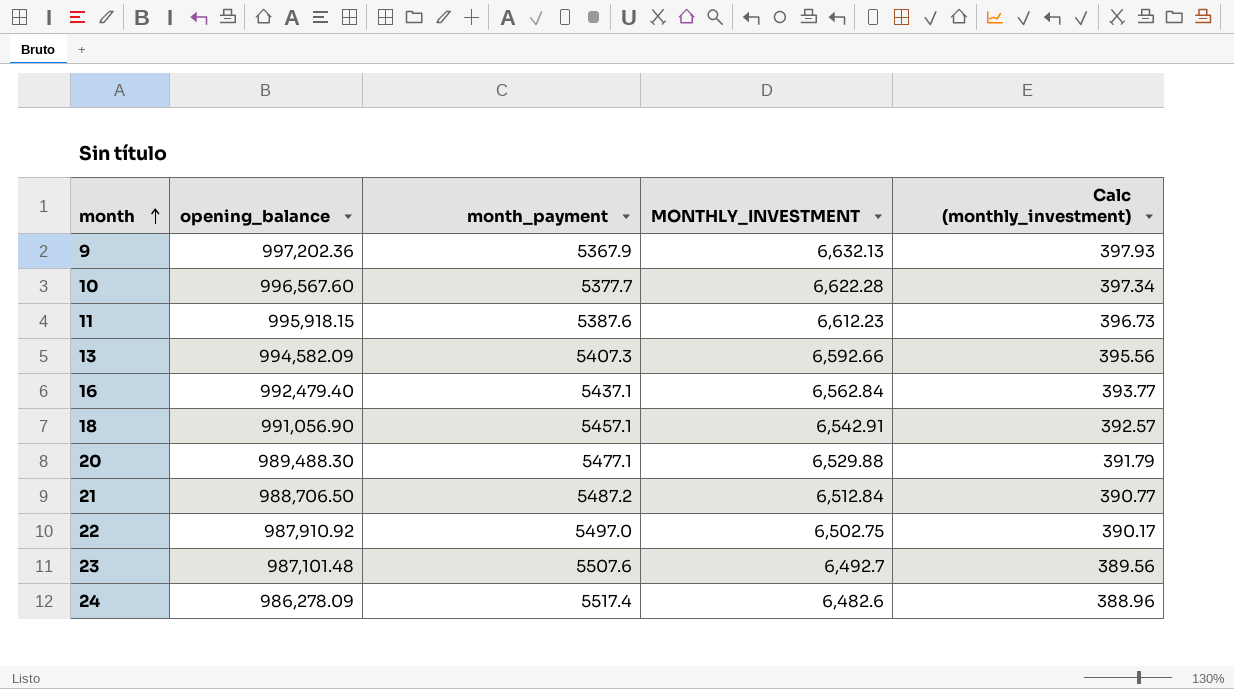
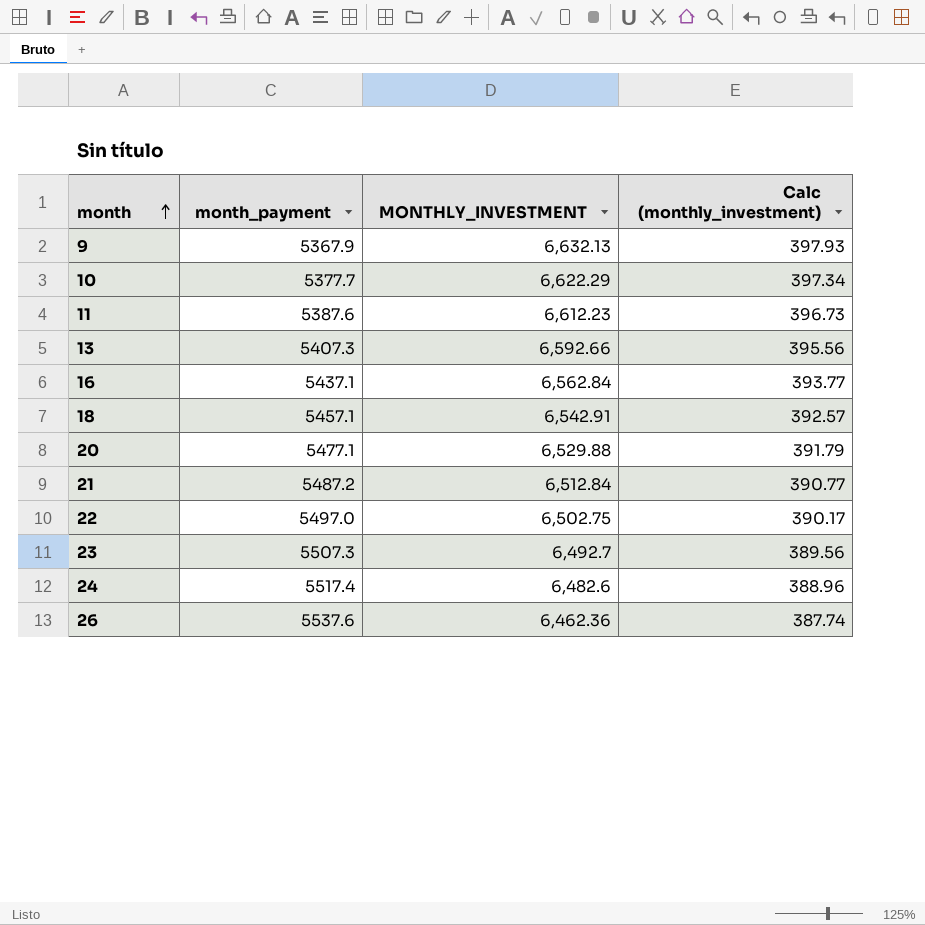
column opening_balance | position: 2 -> none
10 | MONTHLY_INVESTMENT: 6,622.28 -> 6,622.29
23 | month_payment: 5507.6 -> 5507.3
row 26: none -> 5537.6 | 6,462.36 | 387.74

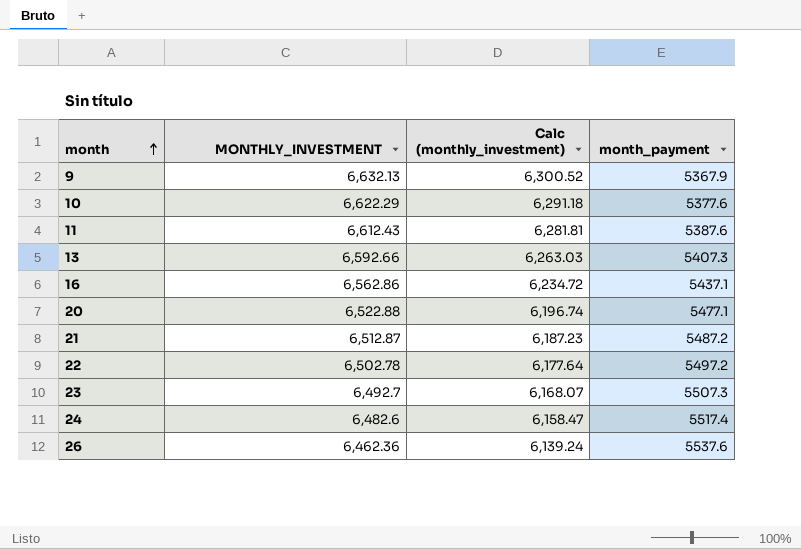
column Calc (monthly_investment) | formula: [MONTHLY_INVESTMENT] * 0.06 -> [MONTHLY_INVESTMENT] * 0.95
column month_payment | position: 2 -> 4
row 18: 5457.1 | 6,542.91 | 392.57 -> none
10 | month_payment: 5377.7 -> 5377.6
11 | MONTHLY_INVESTMENT: 6,612.23 -> 6,612.43
16 | MONTHLY_INVESTMENT: 6,562.84 -> 6,562.86
20 | MONTHLY_INVESTMENT: 6,529.88 -> 6,522.88
21 | MONTHLY_INVESTMENT: 6,512.84 -> 6,512.87
22 | MONTHLY_INVESTMENT: 6,502.75 -> 6,502.78
22 | month_payment: 5497.0 -> 5497.2

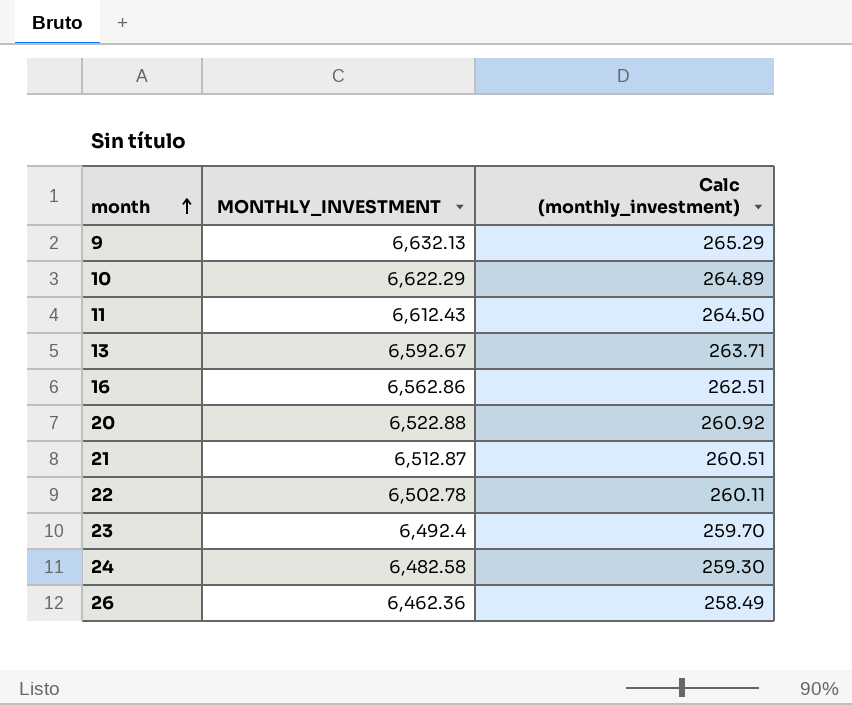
column month_payment | position: 4 -> none
column Calc (monthly_investment) | formula: [MONTHLY_INVESTMENT] * 0.95 -> [MONTHLY_INVESTMENT] * 0.04
13 | MONTHLY_INVESTMENT: 6,592.66 -> 6,592.67
23 | MONTHLY_INVESTMENT: 6,492.7 -> 6,492.4
24 | MONTHLY_INVESTMENT: 6,482.6 -> 6,482.58

